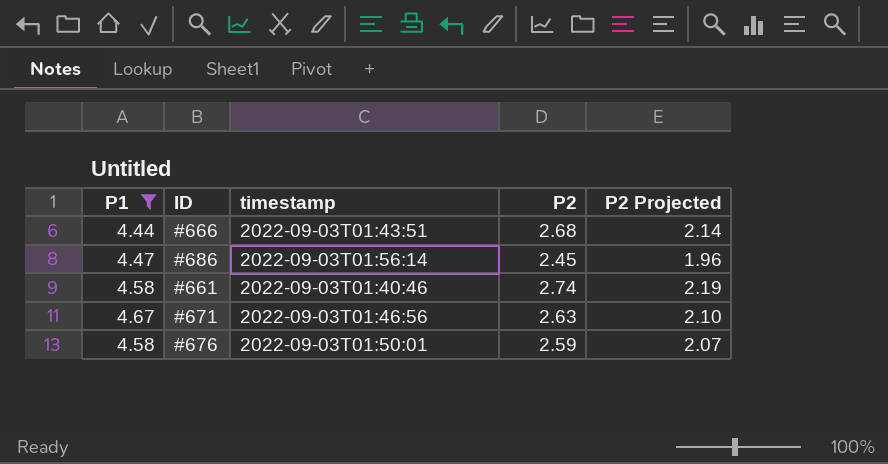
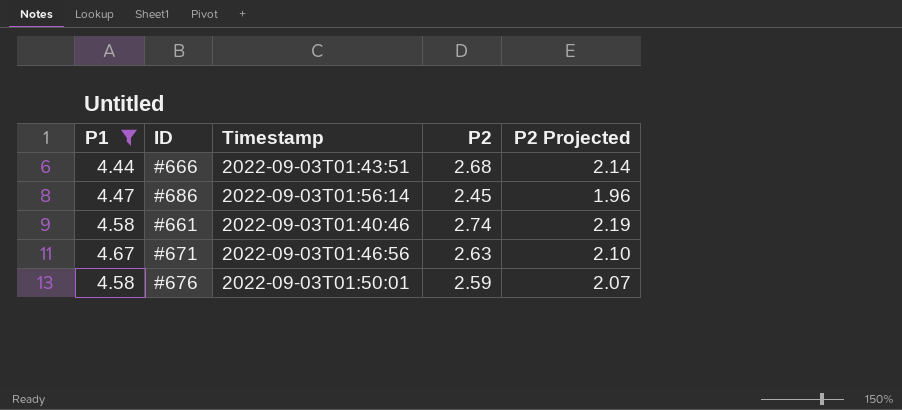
column name: timestamp -> Timestamp

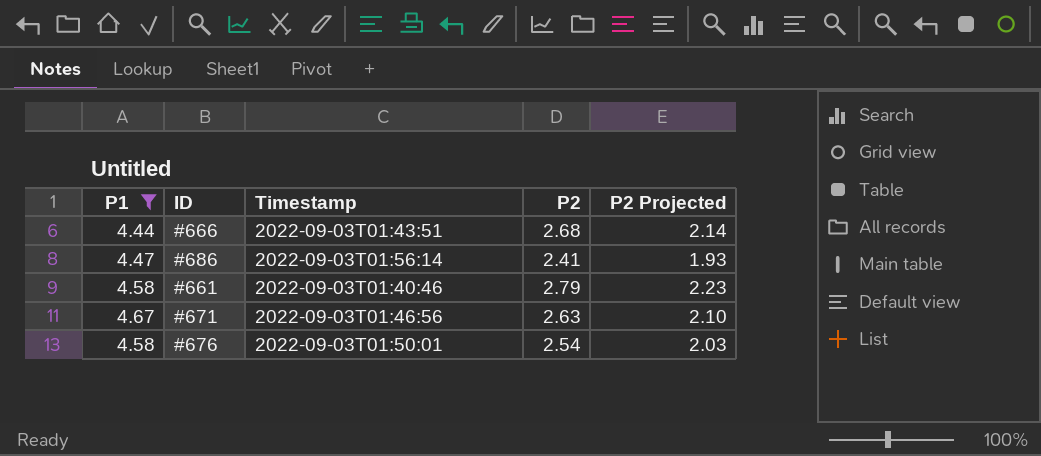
#686 | P2: 2.45 -> 2.41
#686 | P2 Projected: 1.96 -> 1.93
#661 | P2: 2.74 -> 2.79
#661 | P2 Projected: 2.19 -> 2.23
#676 | P2: 2.59 -> 2.54
#676 | P2 Projected: 2.07 -> 2.03

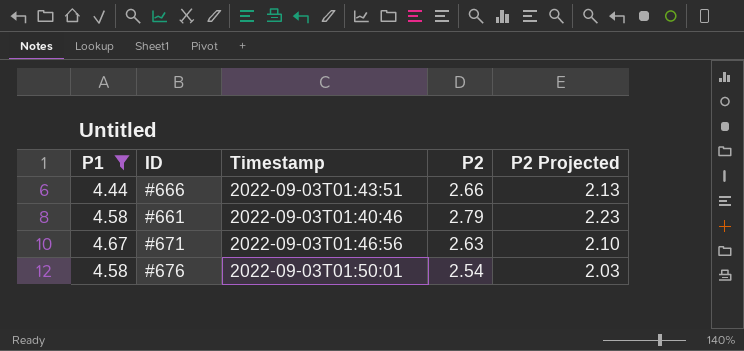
row #686: 4.47 | 2022-09-03T01:56:14 | 2.41 | 1.93 -> none
#666 | P2: 2.68 -> 2.66
#666 | P2 Projected: 2.14 -> 2.13

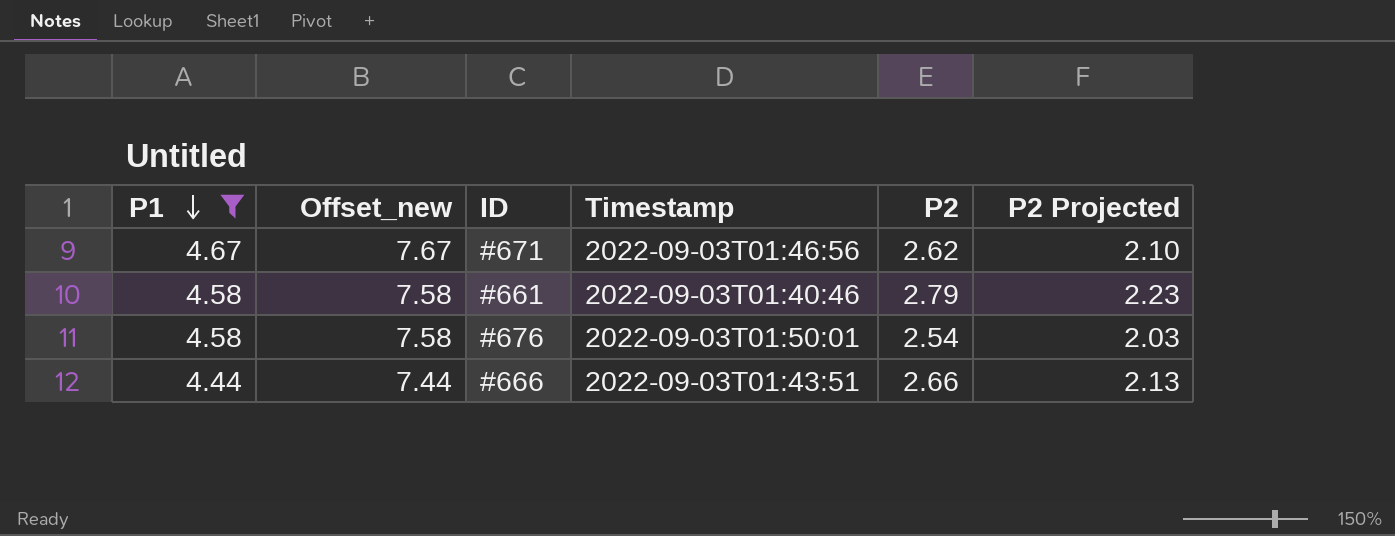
row order: none -> P1 descending
column Offset_new | formula: none -> [P1] + 3
#671 | P2: 2.63 -> 2.62

